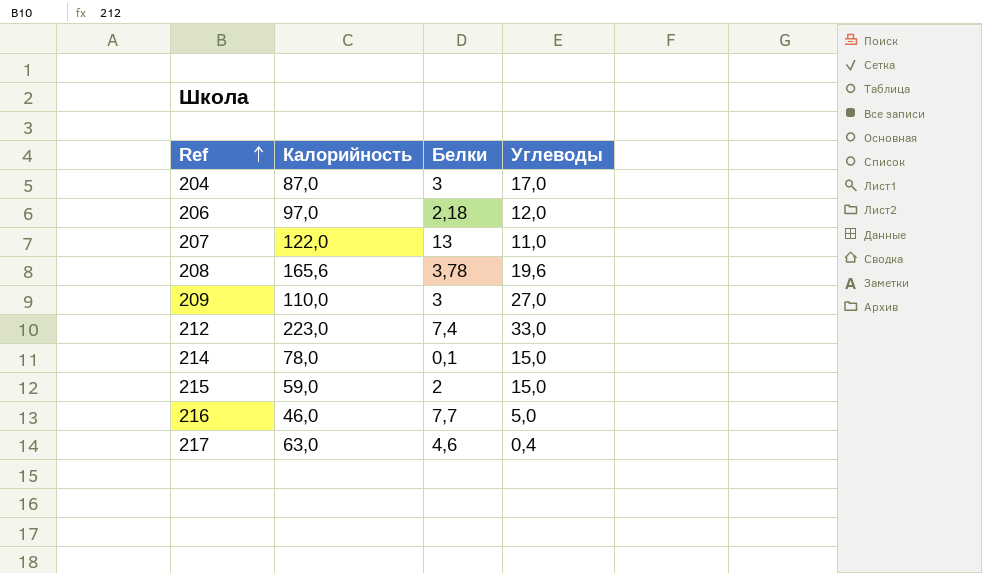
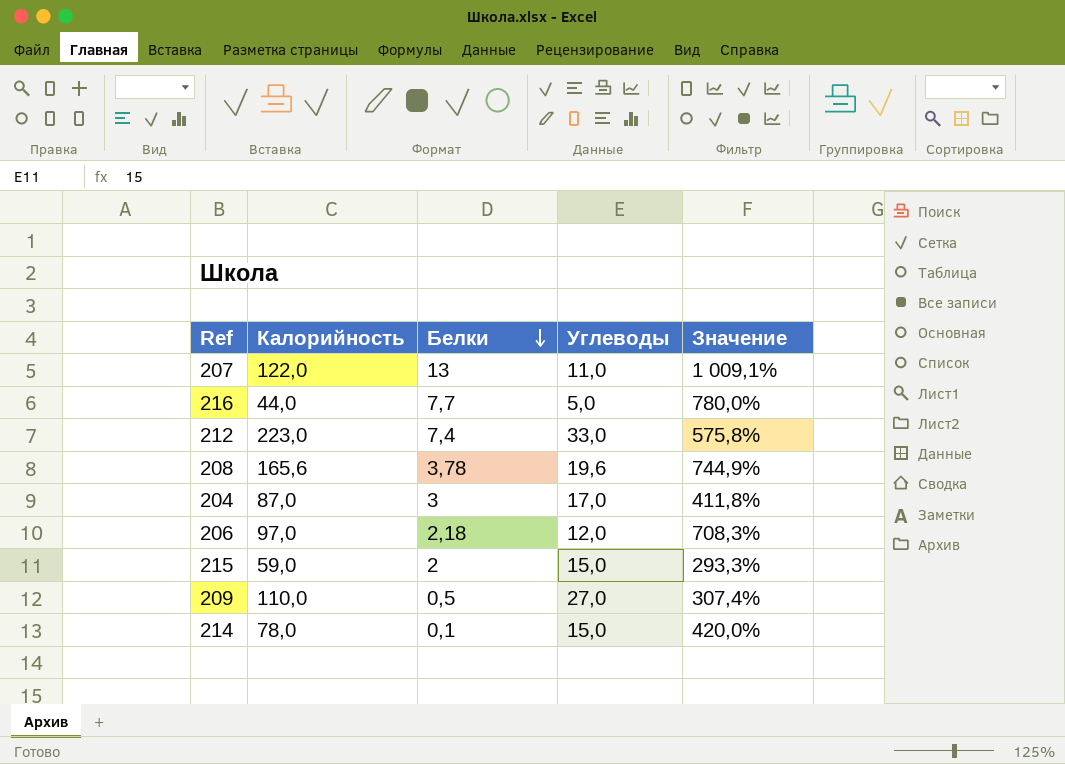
row order: Ref ascending -> Белки descending
column Значение | formula: none -> ([Калорийность] - [Углеводы]) / [Углеводы]
row 217: 63,0 | 4,6 | 0,4 -> none
216 | Калорийность: 46,0 -> 44,0
209 | Белки: 3 -> 0,5

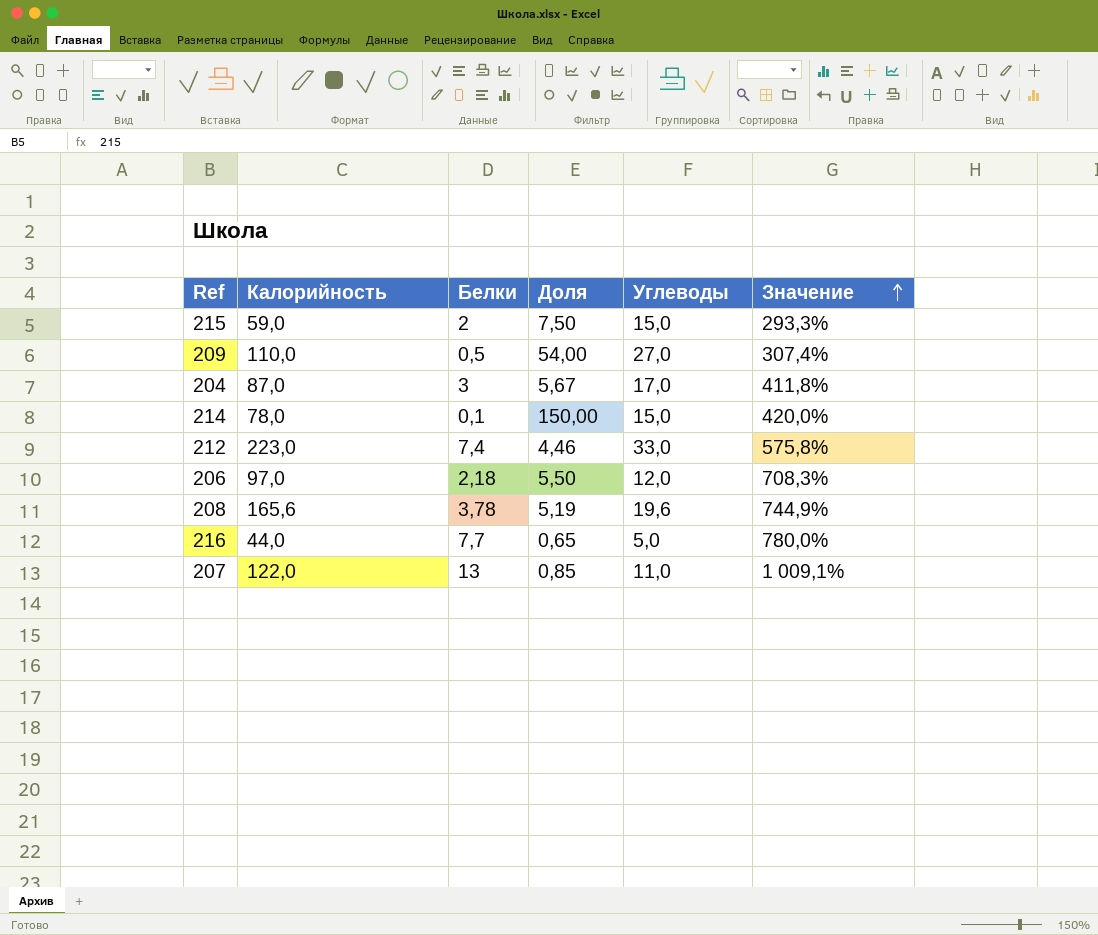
row order: Белки descending -> Значение ascending
column Доля | formula: none -> [Углеводы] / [Белки]

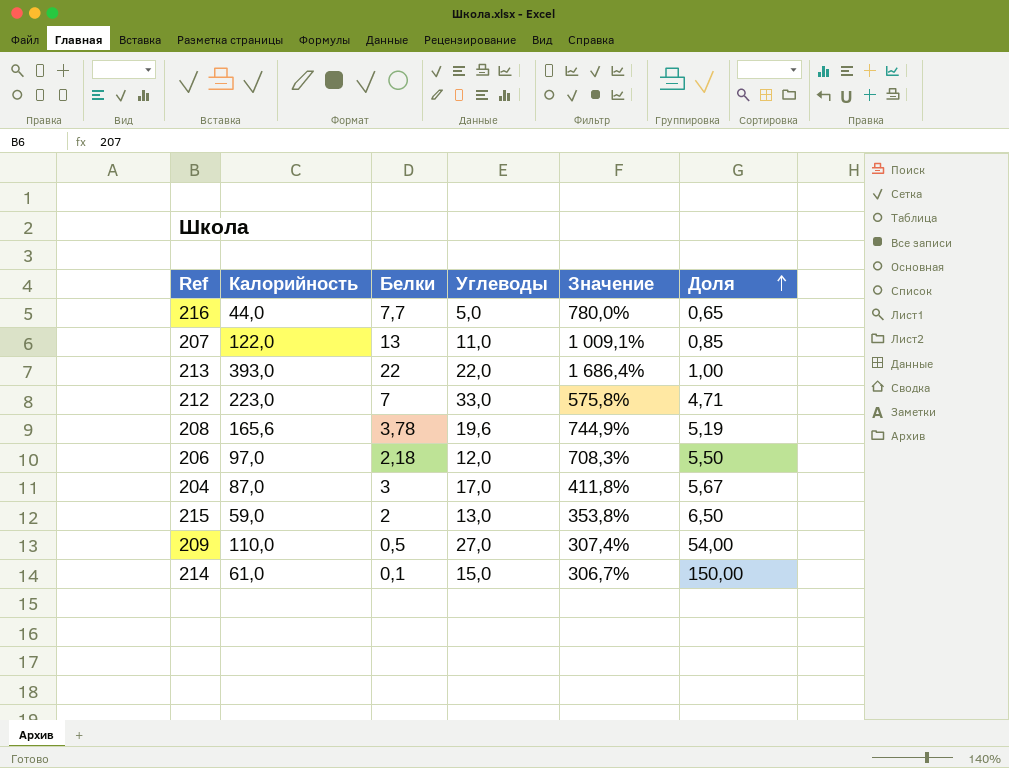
row order: Значение ascending -> Доля ascending
column Доля | position: 4 -> 6
row 213: none -> 393,0 | 22 | 22,0 | 1 686,4% | 1,00
212 | Белки: 7,4 -> 7
212 | Доля: 4,46 -> 4,71
215 | Углеводы: 15,0 -> 13,0
215 | Значение: 293,3% -> 353,8%
215 | Доля: 7,50 -> 6,50
214 | Калорийность: 78,0 -> 61,0
214 | Значение: 420,0% -> 306,7%

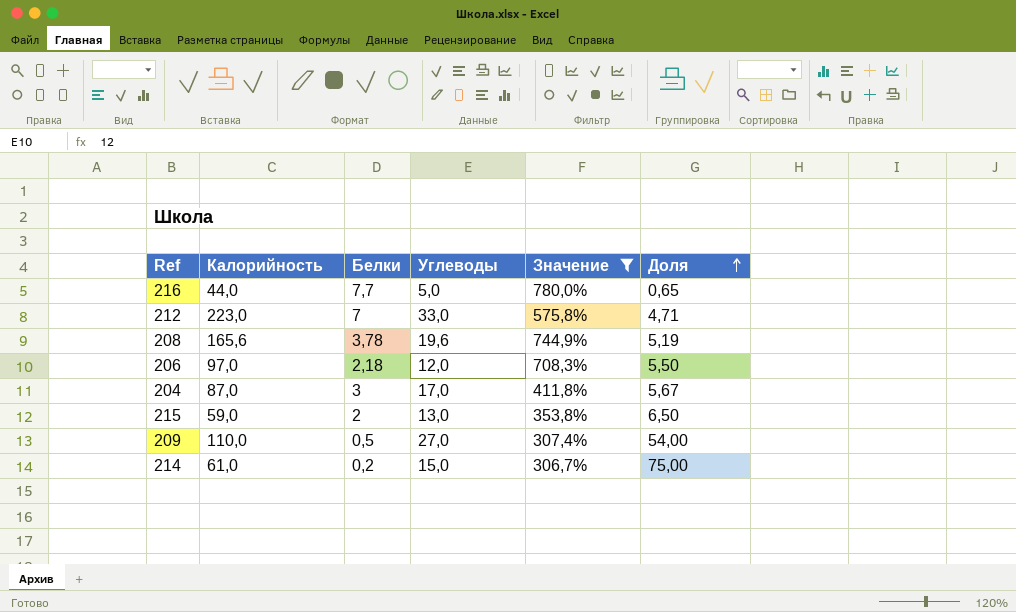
filter: none -> Значение <= 780,0%
214 | Белки: 0,1 -> 0,2
214 | Доля: 150,00 -> 75,00

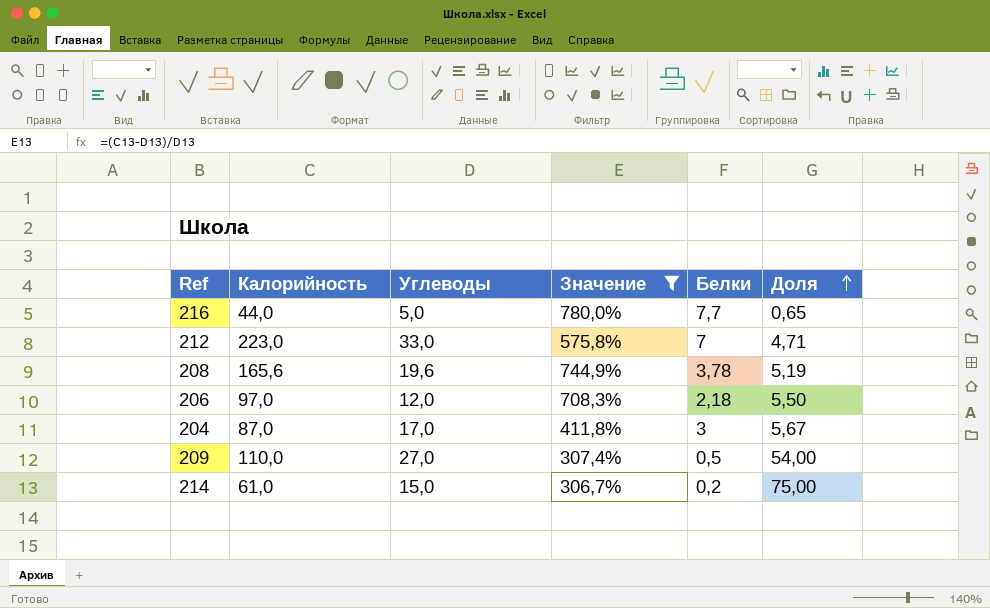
column Белки | position: 3 -> 5
row 215: 59,0 | 2 | 13,0 | 353,8% | 6,50 -> none

